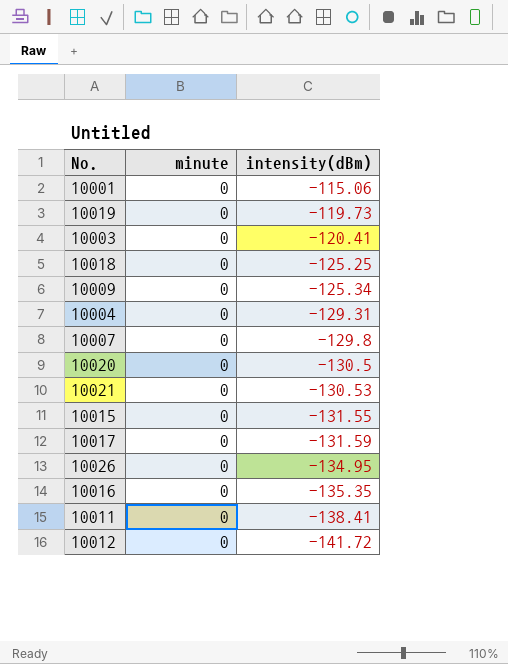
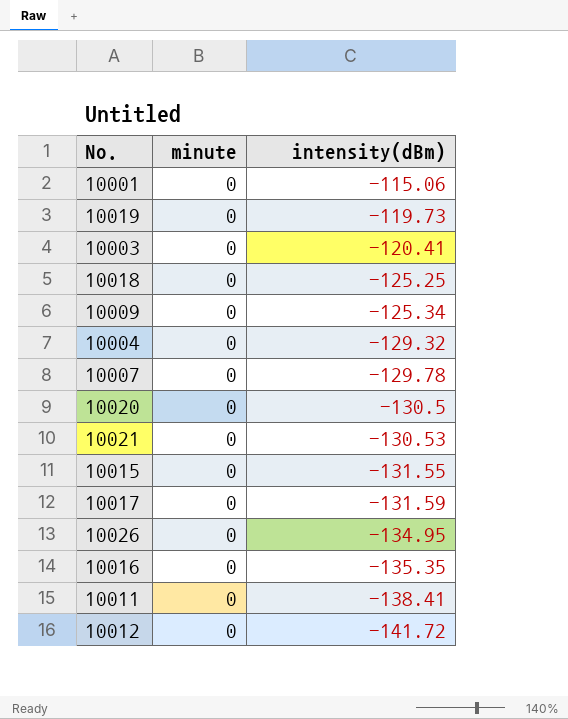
10004 | intensity(dBm): -129.31 -> -129.32
10007 | intensity(dBm): -129.8 -> -129.78

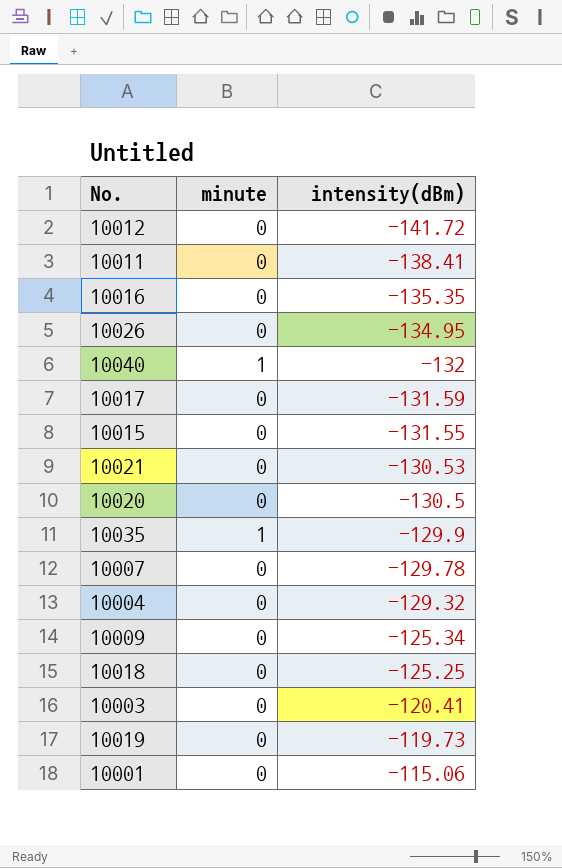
row order: intensity(dBm) descending -> intensity(dBm) ascending
row 10040: none -> 1 | -132
row 10035: none -> 1 | -129.9

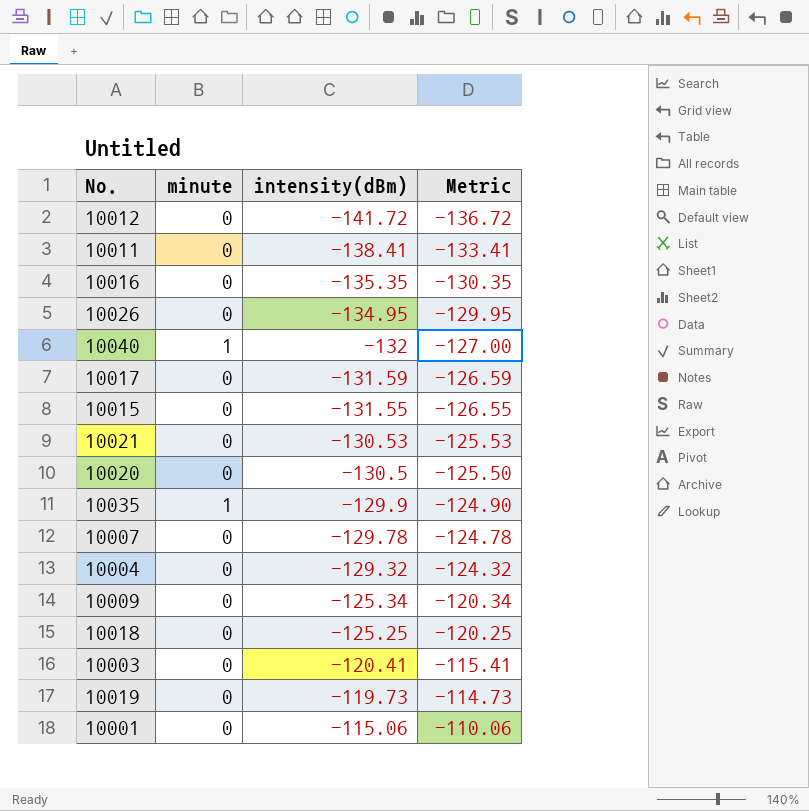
column Metric | formula: none -> [intensity(dBm)] + 5

